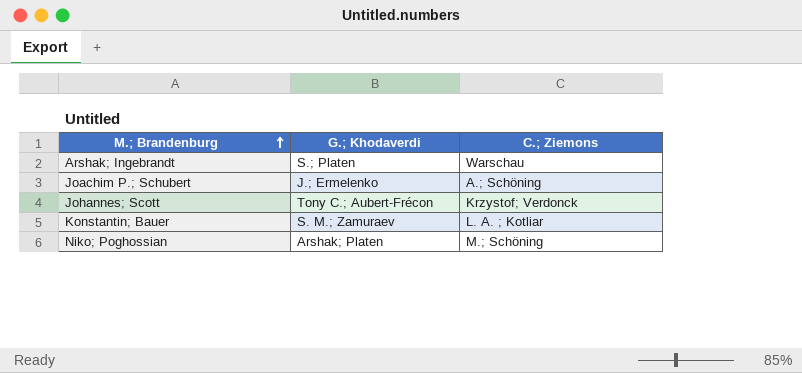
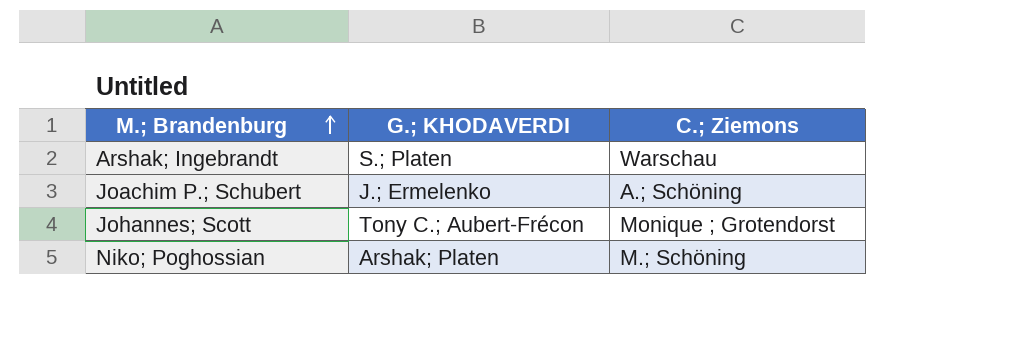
column name: G.; Khodaverdi -> G.; KHODAVERDI
row Konstantin; Bauer: S. M.; Zamuraev | L. A. ; Kotliar -> none
Johannes; Scott | C.; Ziemons: Krzystof; Verdonck -> Monique ; Grotendorst

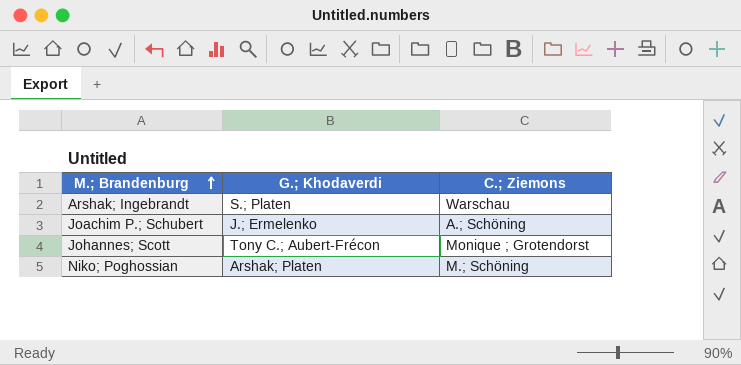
column name: G.; KHODAVERDI -> G.; Khodaverdi

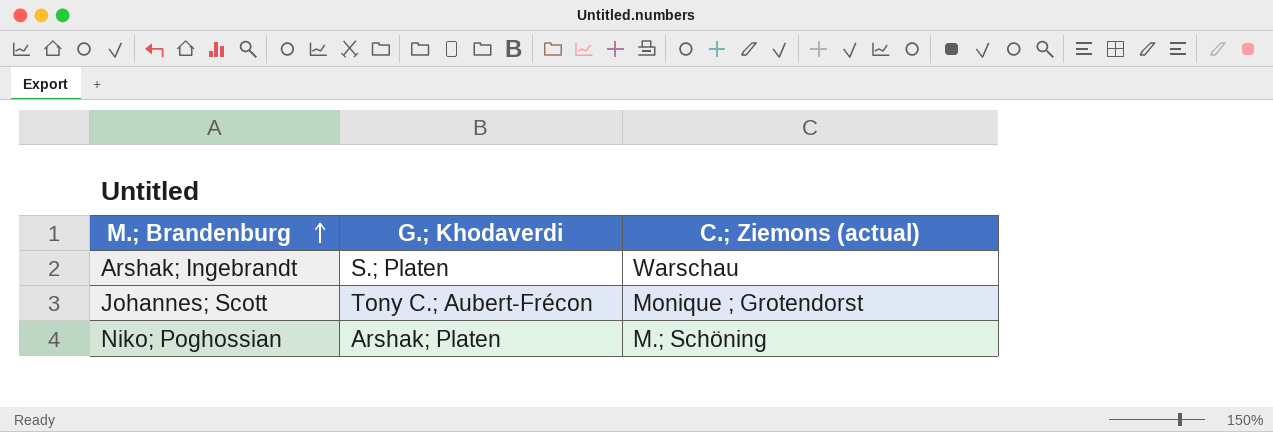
column name: C.; Ziemons -> C.; Ziemons (actual)
row Joachim P.; Schubert: J.; Ermelenko | A.; Schöning -> none

